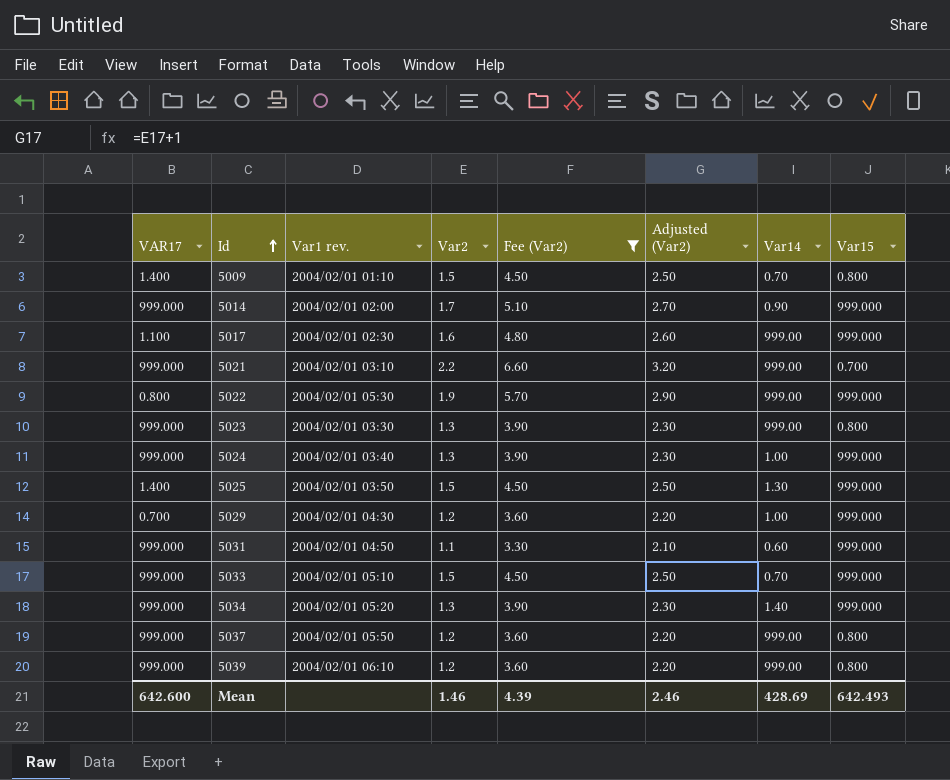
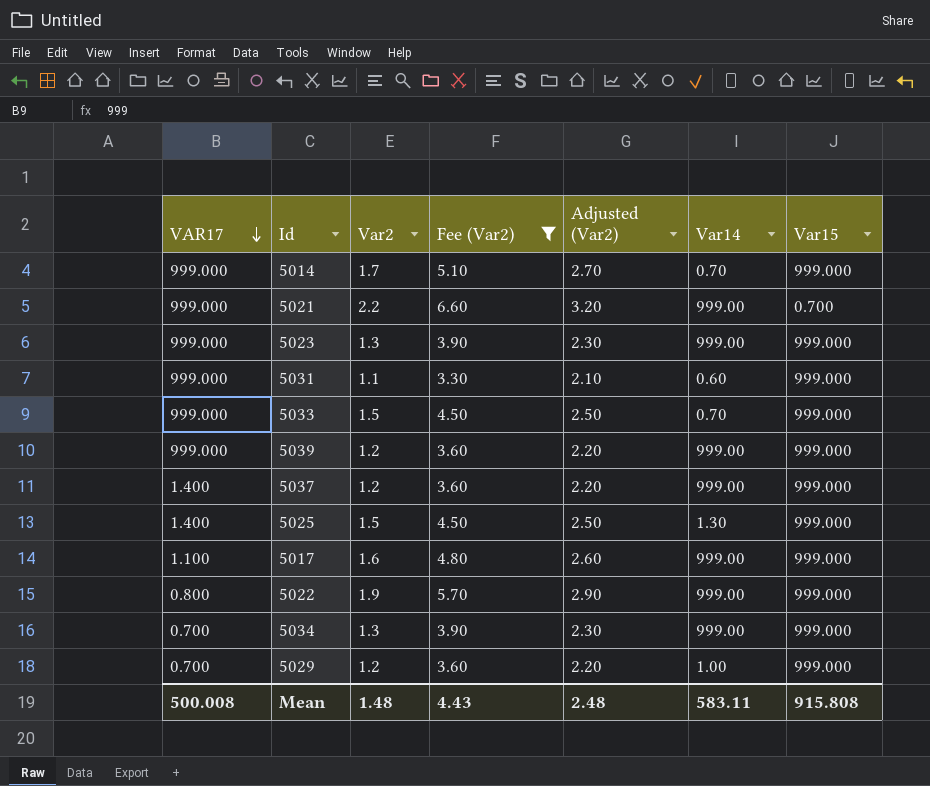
row order: Id ascending -> VAR17 descending
column Var1 rev. | position: 3 -> none
row 5009: 1.400 | 2004/02/01 01:10 | 1.5 | 4.50 | 2.50 | 0.70 | 0.800 -> none
row 5024: 999.000 | 2004/02/01 03:40 | 1.3 | 3.90 | 2.30 | 1.00 | 999.000 -> none
5014 | Var14: 0.90 -> 0.70
5023 | Var15: 0.800 -> 999.000
5039 | Var15: 0.800 -> 999.000
5037 | VAR17: 999.000 -> 1.400
5037 | Var15: 0.800 -> 999.000
5034 | VAR17: 999.000 -> 0.700
5034 | Var14: 1.40 -> 999.00
Mean | VAR17: 642.600 -> 500.008
Mean | Var2: 1.46 -> 1.48
Mean | Fee (Var2): 4.39 -> 4.43
Mean | Adjusted (Var2): 2.46 -> 2.48
Mean | Var14: 428.69 -> 583.11
Mean | Var15: 642.493 -> 915.808

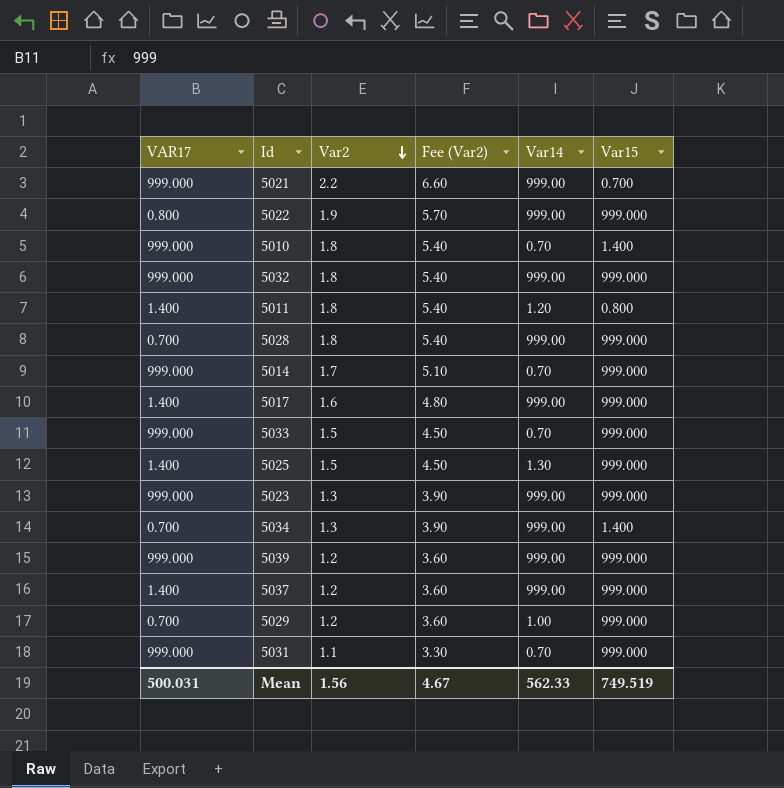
filter: Fee (Var2) != 5.40 -> none
row order: VAR17 descending -> Var2 descending
column Adjusted (Var2) | formula: [Var2] + 1 -> none
5017 | VAR17: 1.100 -> 1.400
5034 | Var15: 999.000 -> 1.400
5031 | Var14: 0.60 -> 0.70
Mean | VAR17: 500.008 -> 500.031
Mean | Var2: 1.48 -> 1.56
Mean | Fee (Var2): 4.43 -> 4.67
Mean | Var14: 583.11 -> 562.33
Mean | Var15: 915.808 -> 749.519

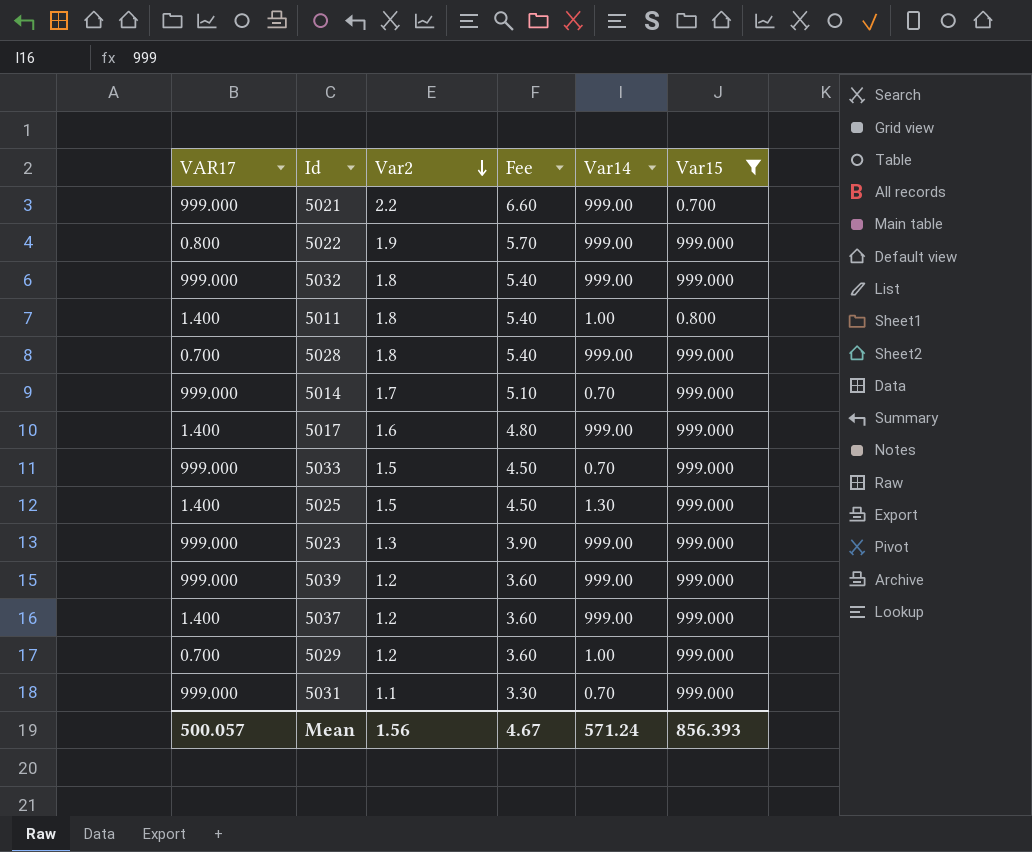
filter: none -> Var15 != 1.400
column name: Fee (Var2) -> Fee
5011 | Var14: 1.20 -> 1.00
Mean | VAR17: 500.031 -> 500.057
Mean | Var14: 562.33 -> 571.24
Mean | Var15: 749.519 -> 856.393

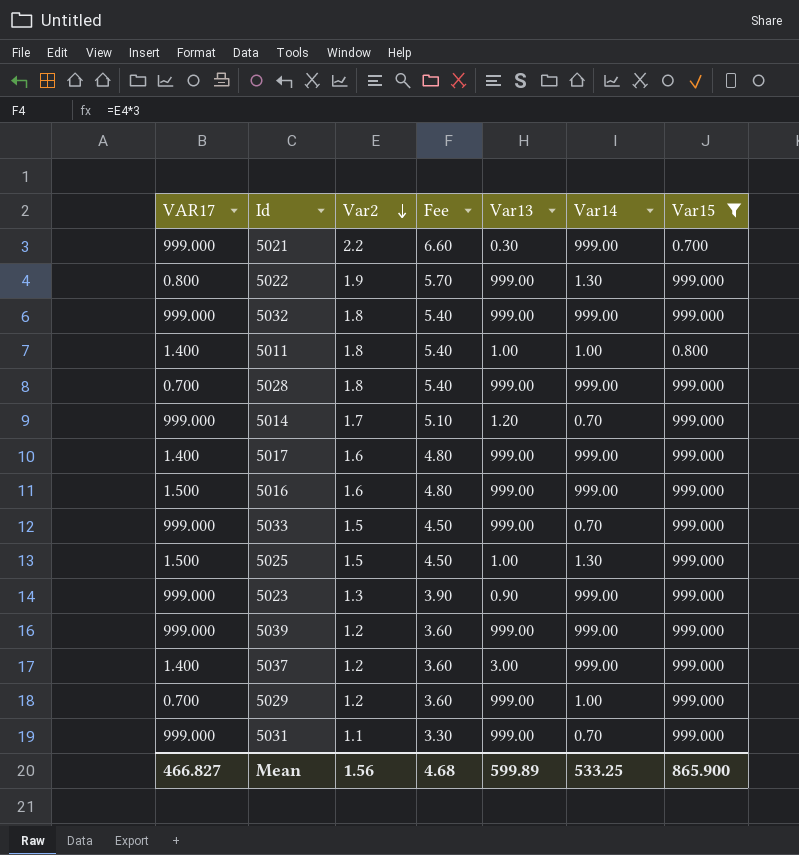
column Var13 | position: none -> 5
5022 | Var14: 999.00 -> 1.30
row 5016: none -> 1.500 | 1.6 | 4.80 | 999.00 | 999.00 | 999.000
5025 | VAR17: 1.400 -> 1.500
Mean | VAR17: 500.057 -> 466.827
Mean | Fee: 4.67 -> 4.68
Mean | Var14: 571.24 -> 533.25
Mean | Var15: 856.393 -> 865.900

